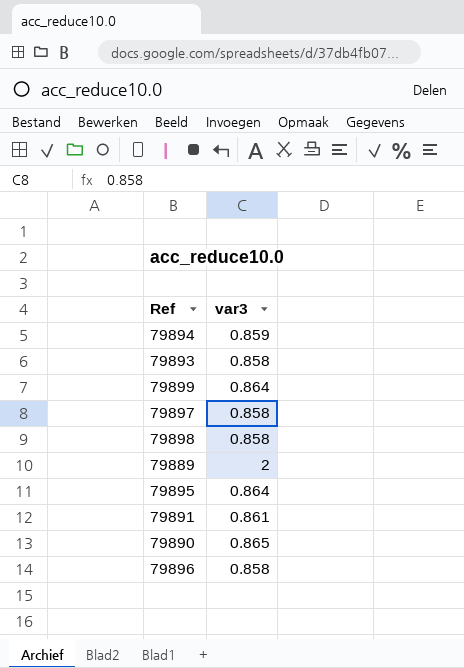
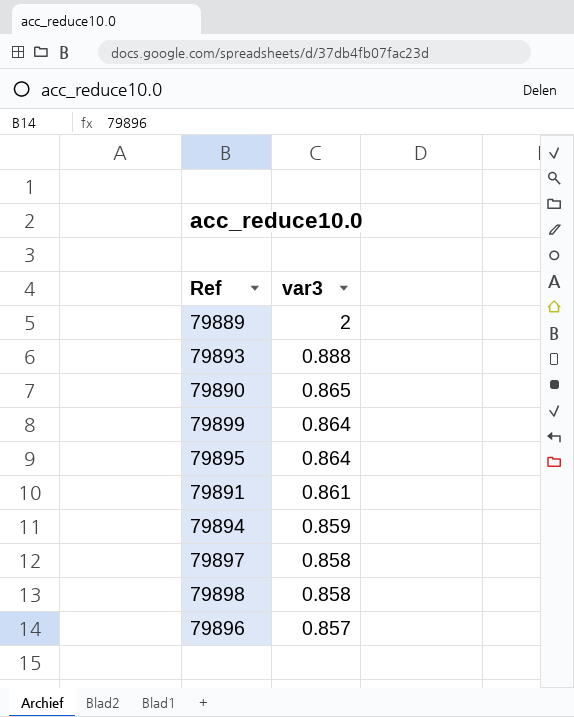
row order: none -> var3 descending
79893 | var3: 0.858 -> 0.888
79896 | var3: 0.858 -> 0.857

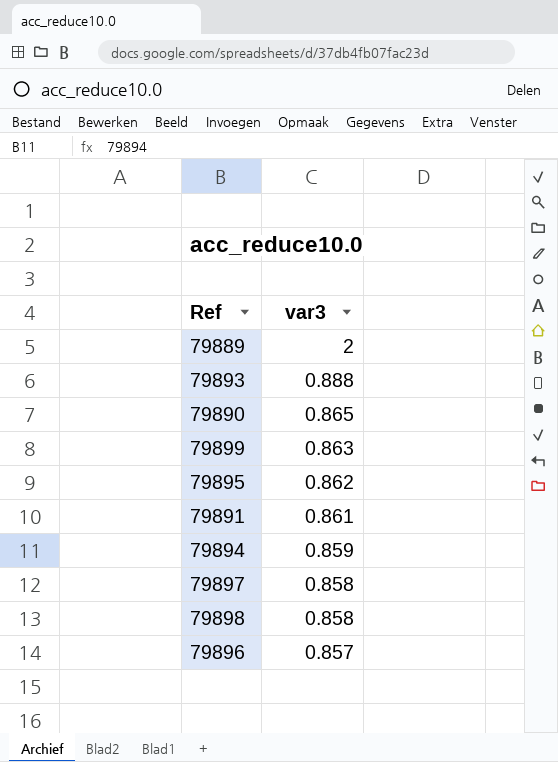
79899 | var3: 0.864 -> 0.863
79895 | var3: 0.864 -> 0.862

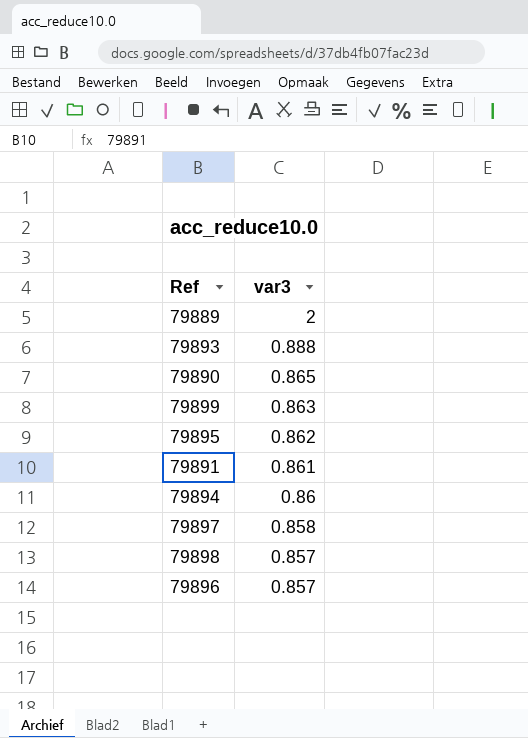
79894 | var3: 0.859 -> 0.86
79898 | var3: 0.858 -> 0.857

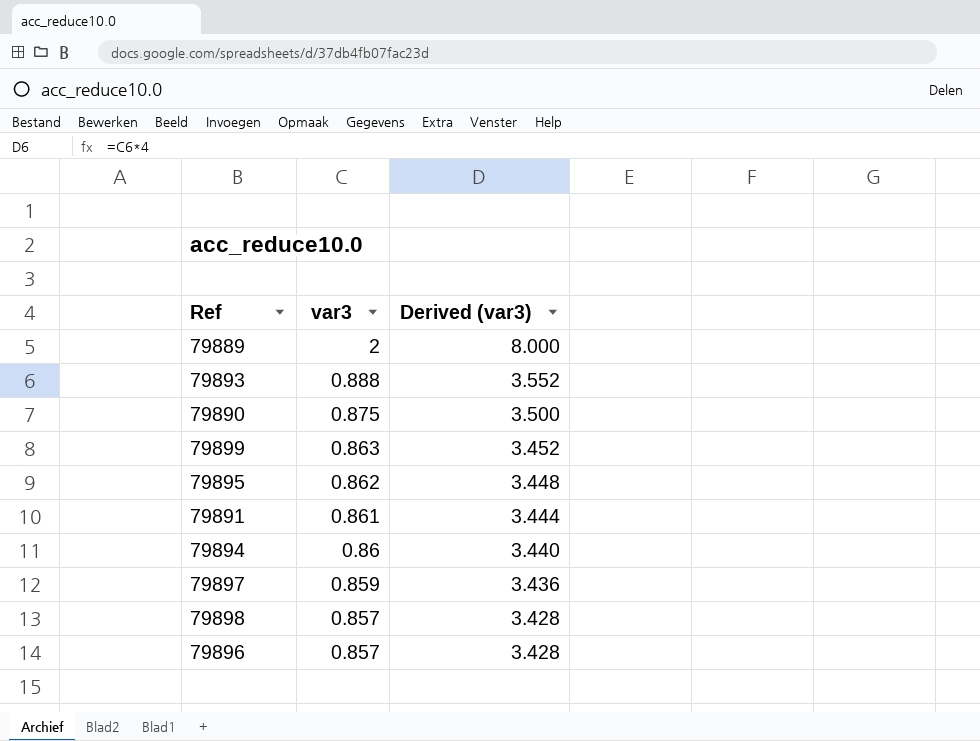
column Derived (var3) | formula: none -> [var3] * 4
79890 | var3: 0.865 -> 0.875
79897 | var3: 0.858 -> 0.859

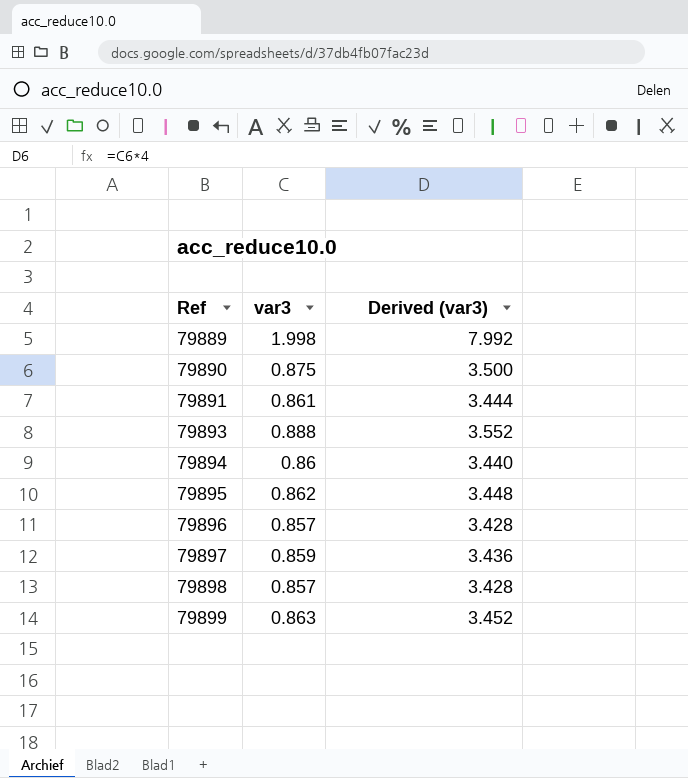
row order: var3 descending -> Ref ascending
79889 | var3: 2 -> 1.998
79889 | Derived (var3): 8.000 -> 7.992

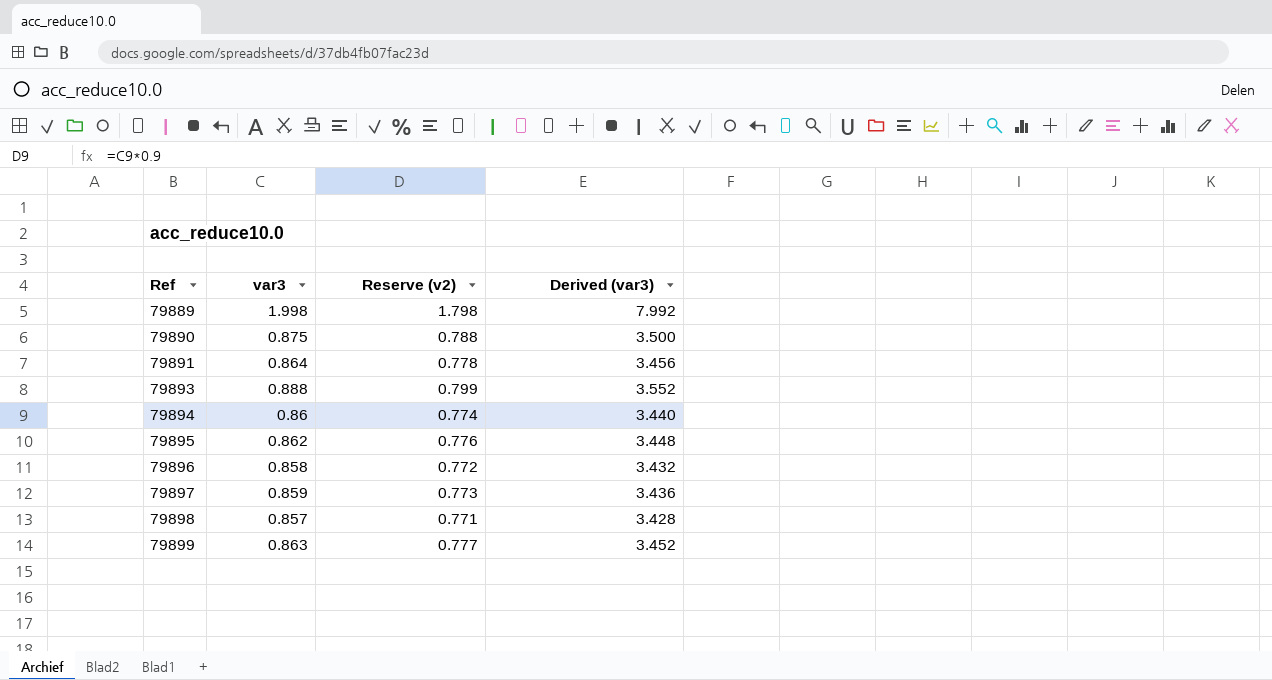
column Reserve (v2) | formula: none -> [var3] * 0.9
79891 | var3: 0.861 -> 0.864
79891 | Derived (var3): 3.444 -> 3.456
79896 | var3: 0.857 -> 0.858
79896 | Derived (var3): 3.428 -> 3.432

